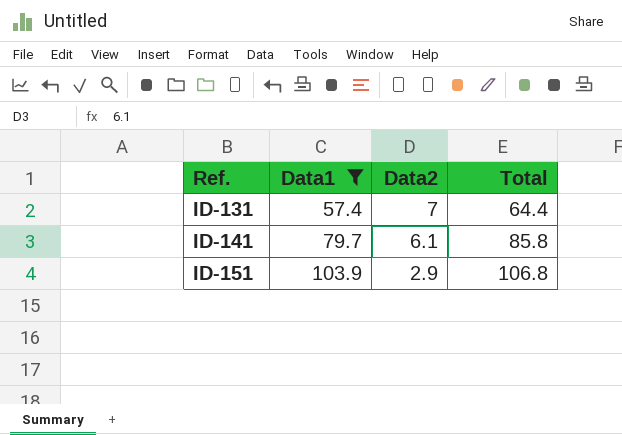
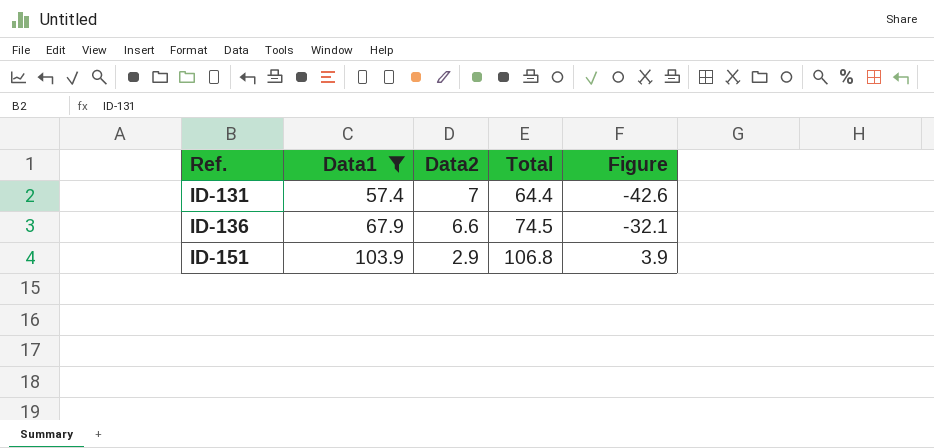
column Figure | formula: none -> [Data1] - 100
row ID-141: 79.7 | 6.1 | 85.8 -> none
row ID-136: none -> 67.9 | 6.6 | 74.5 | -32.1

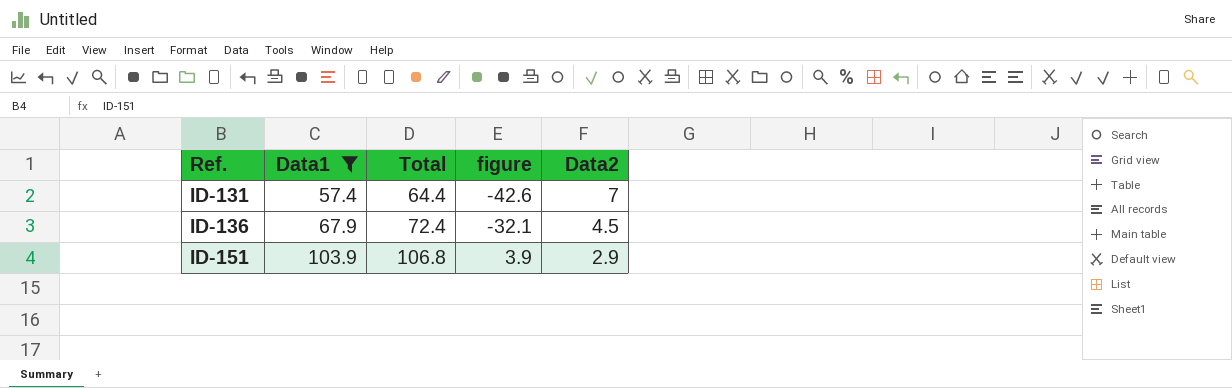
column name: Figure -> figure
column Data2 | position: 3 -> 5
ID-136 | Total: 74.5 -> 72.4
ID-136 | Data2: 6.6 -> 4.5

